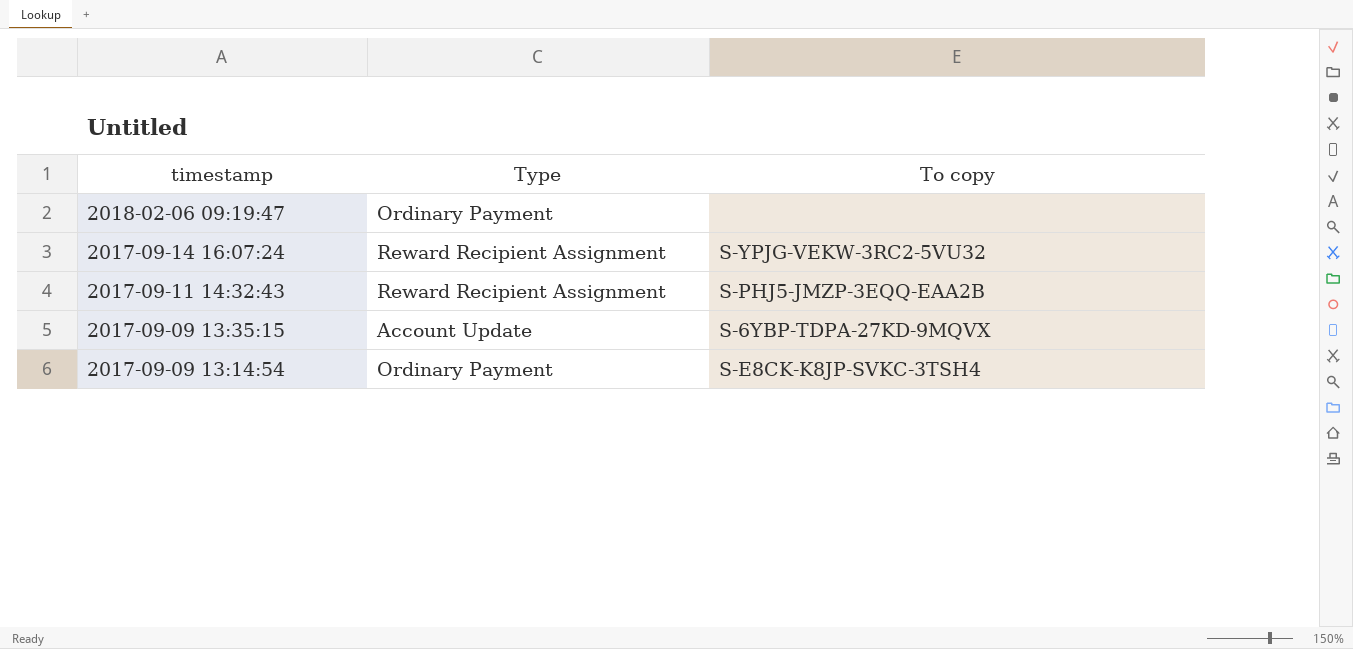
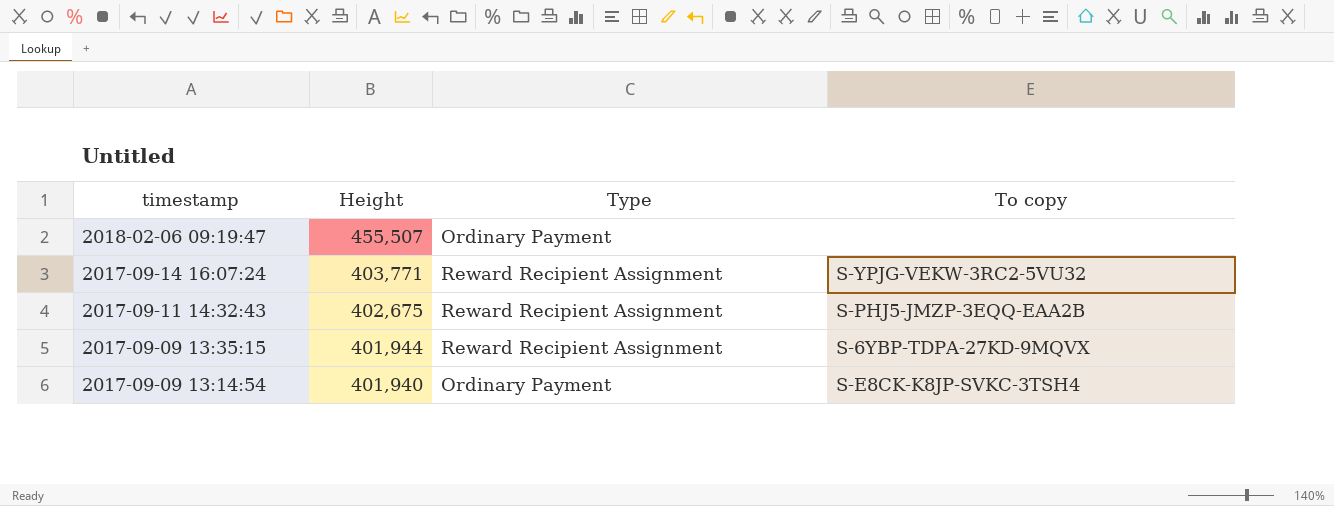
column Height | position: none -> 2
2017-09-09 13:35:15 | Type: Account Update -> Reward Recipient Assignment

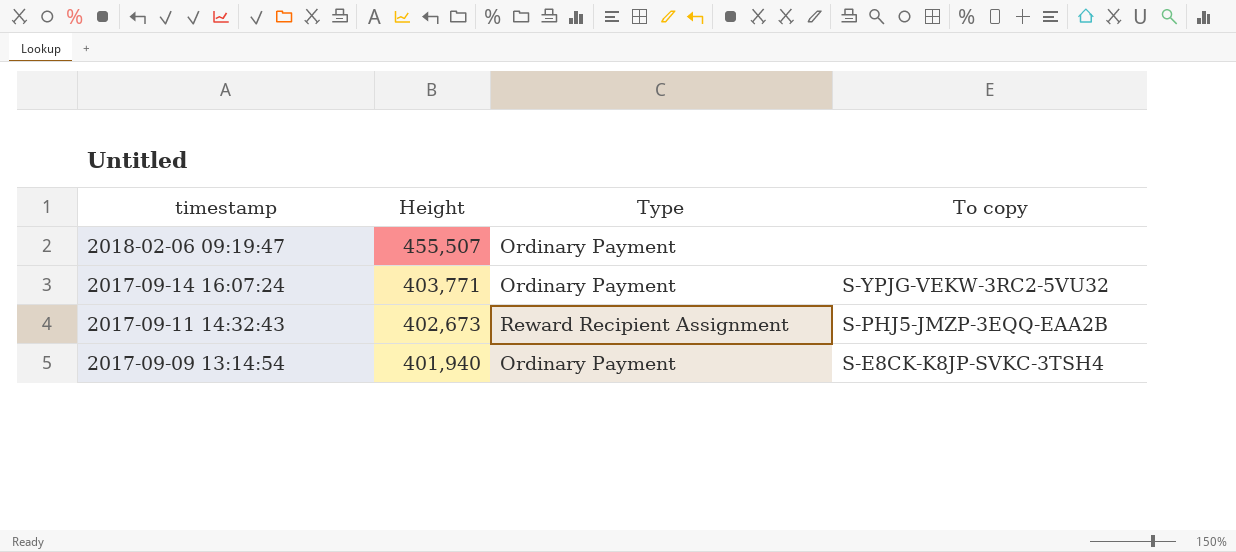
row 2017-09-09 13:35:15: 401,944 | Reward Recipient Assignment | S-6YBP-TDPA-27KD-9MQVX -> none
2017-09-14 16:07:24 | Type: Reward Recipient Assignment -> Ordinary Payment
2017-09-11 14:32:43 | Height: 402,675 -> 402,673

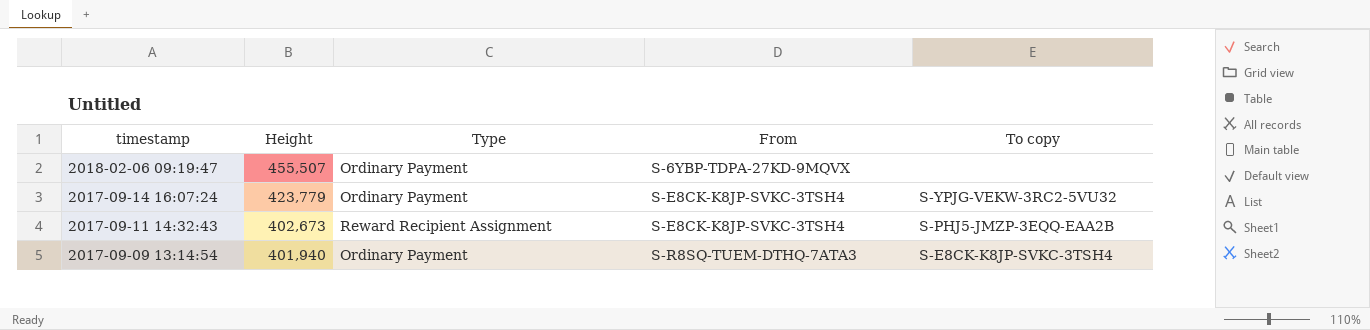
column From | position: none -> 4
2017-09-14 16:07:24 | Height: 403,771 -> 423,779

